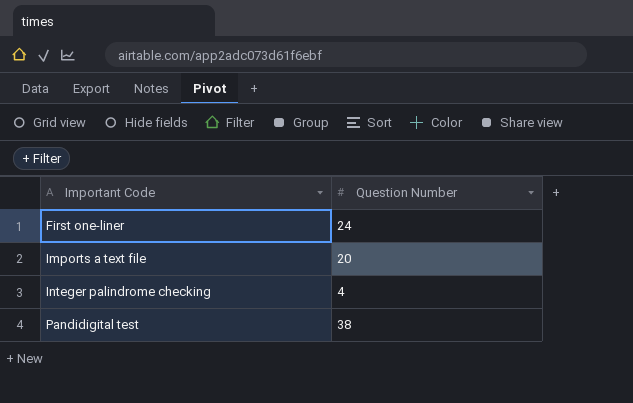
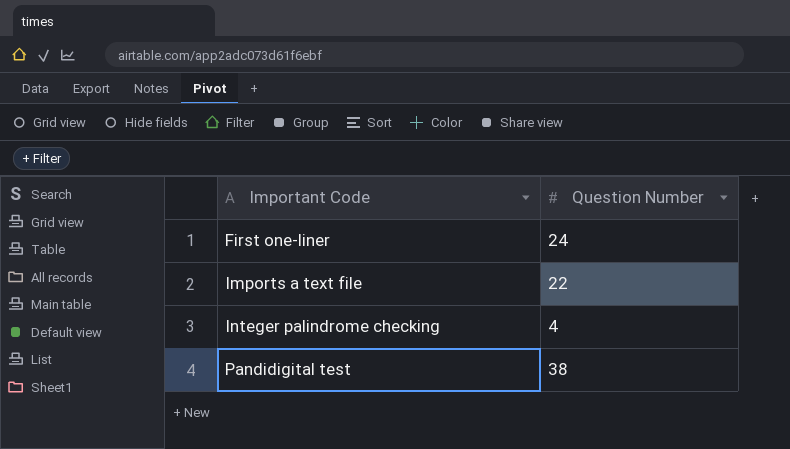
Imports a text file | Question Number: 20 -> 22

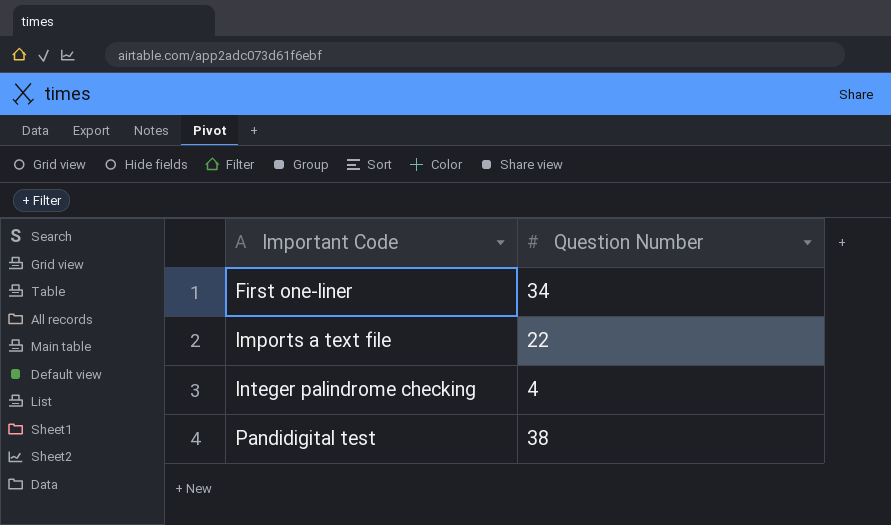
First one-liner | Question Number: 24 -> 34

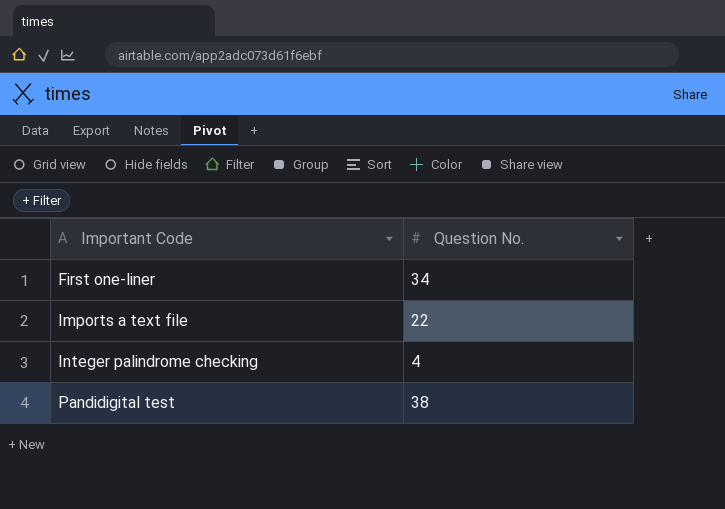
column name: Question Number -> Question No.

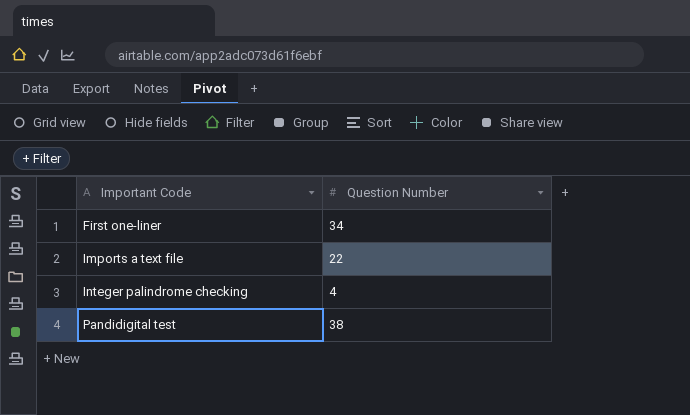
column name: Question No. -> Question Number

